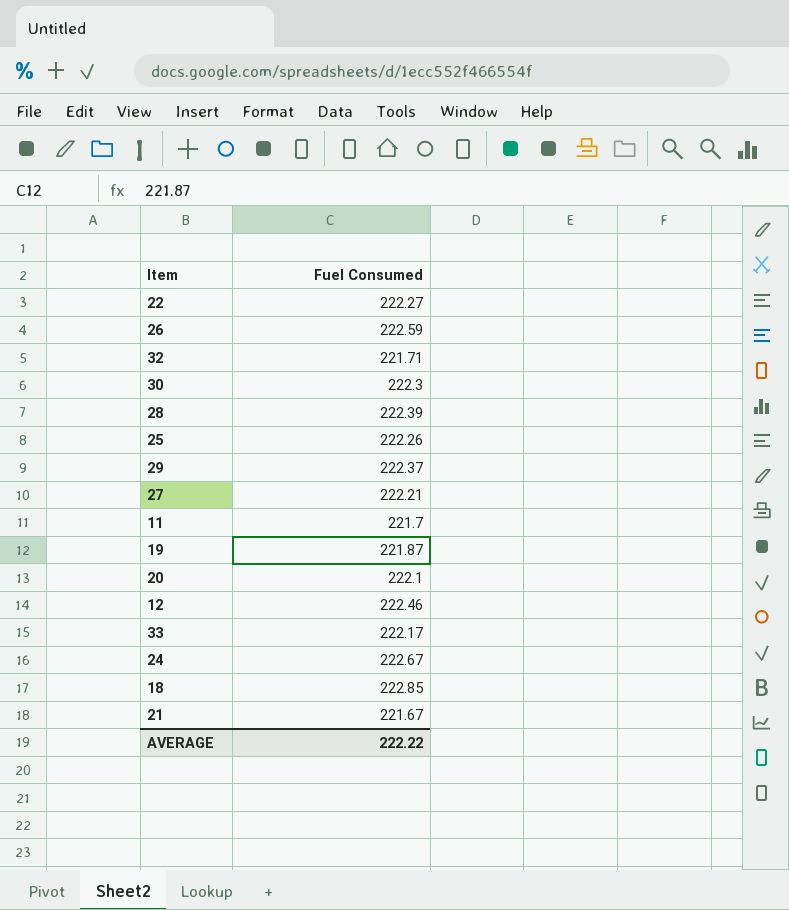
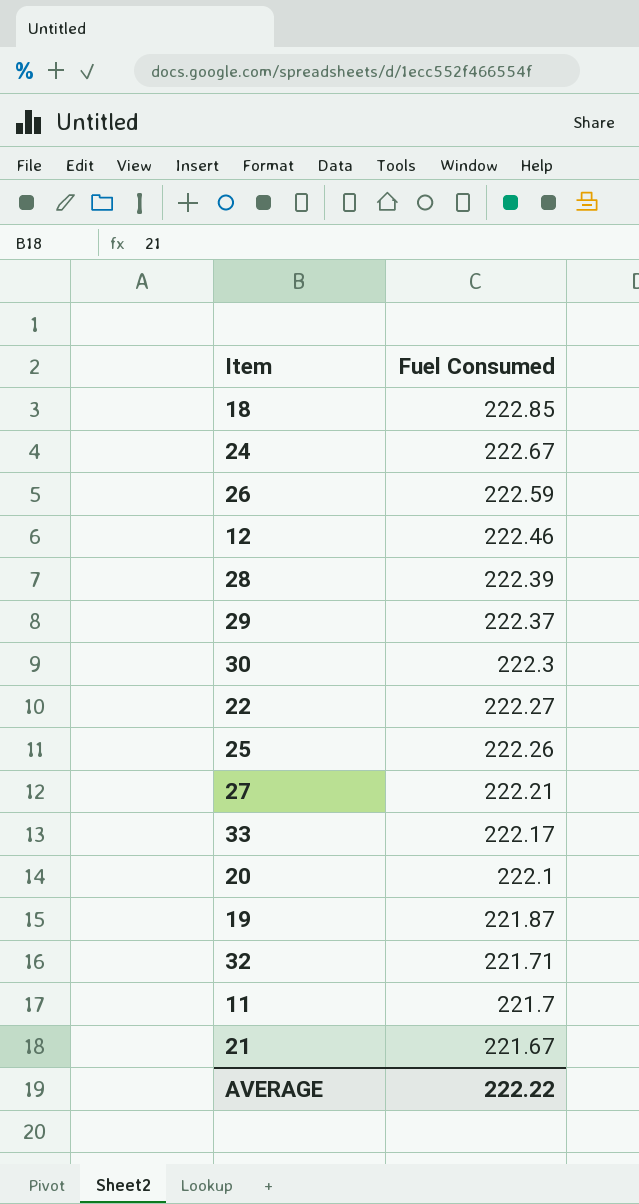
row order: none -> Fuel Consumed descending

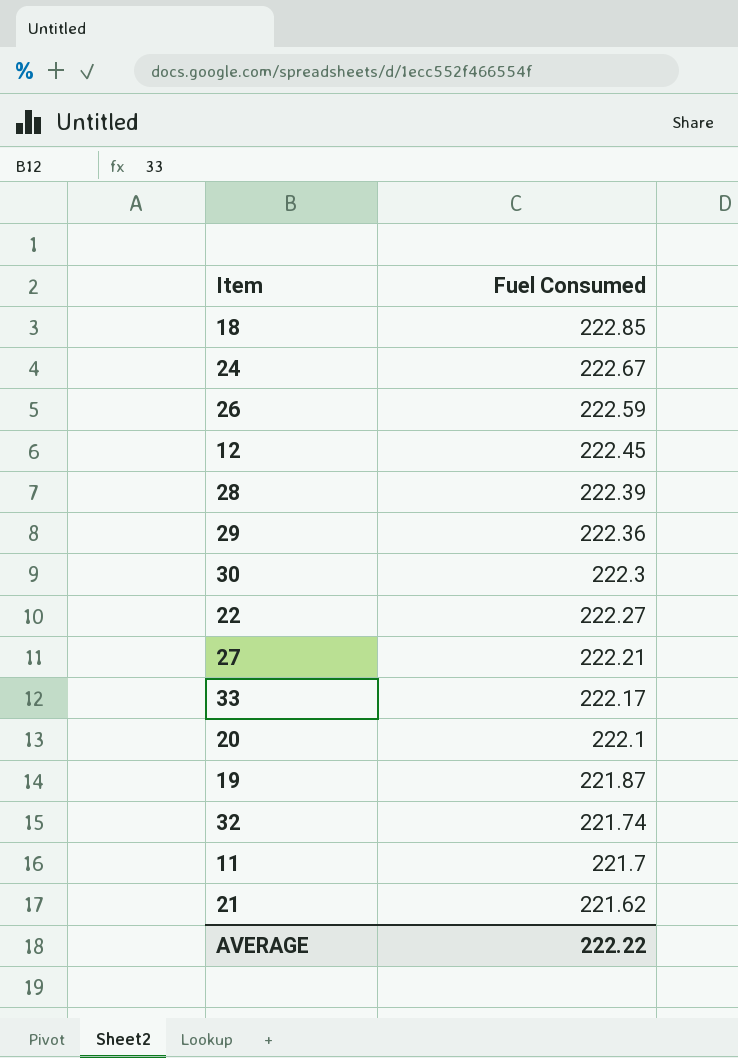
row 25: 222.26 -> none
12 | Fuel Consumed: 222.46 -> 222.45
29 | Fuel Consumed: 222.37 -> 222.36
32 | Fuel Consumed: 221.71 -> 221.74
21 | Fuel Consumed: 221.67 -> 221.62

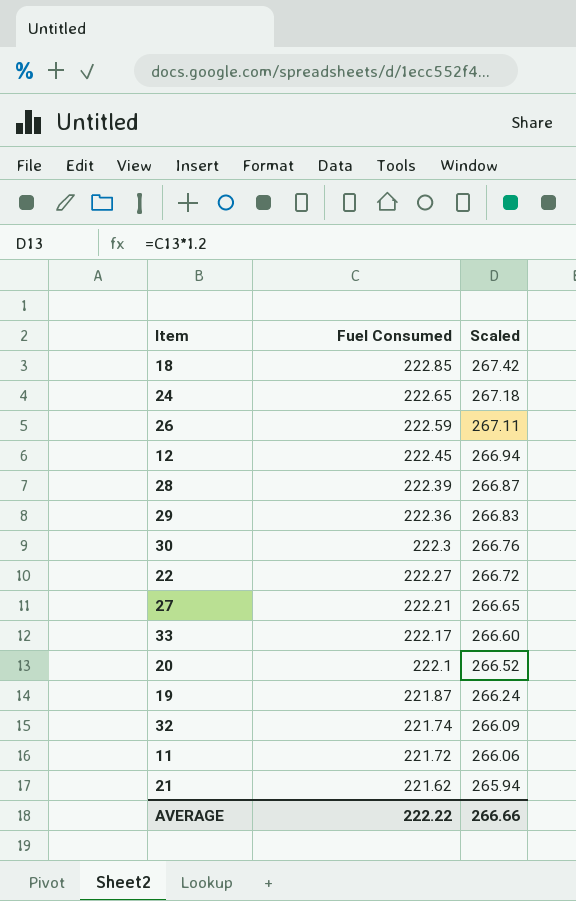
column Scaled | formula: none -> [Fuel Consumed] * 1.2
24 | Fuel Consumed: 222.67 -> 222.65
11 | Fuel Consumed: 221.7 -> 221.72

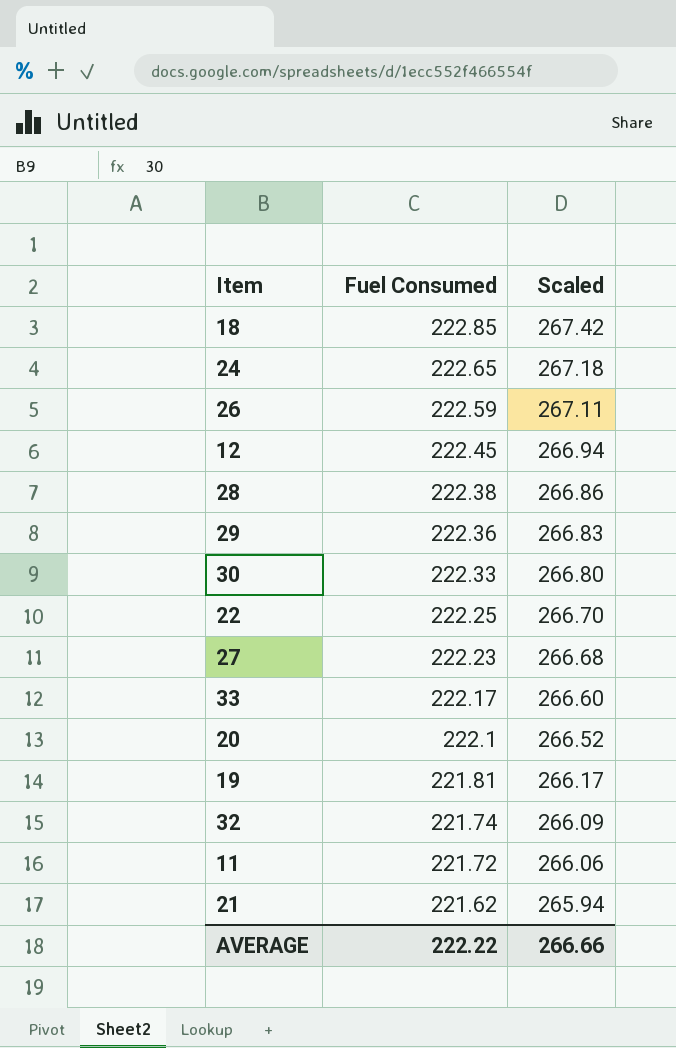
28 | Fuel Consumed: 222.39 -> 222.38
28 | Scaled: 266.87 -> 266.86
30 | Fuel Consumed: 222.3 -> 222.33
30 | Scaled: 266.76 -> 266.80
22 | Fuel Consumed: 222.27 -> 222.25
22 | Scaled: 266.72 -> 266.70
27 | Fuel Consumed: 222.21 -> 222.23
27 | Scaled: 266.65 -> 266.68
19 | Fuel Consumed: 221.87 -> 221.81
19 | Scaled: 266.24 -> 266.17

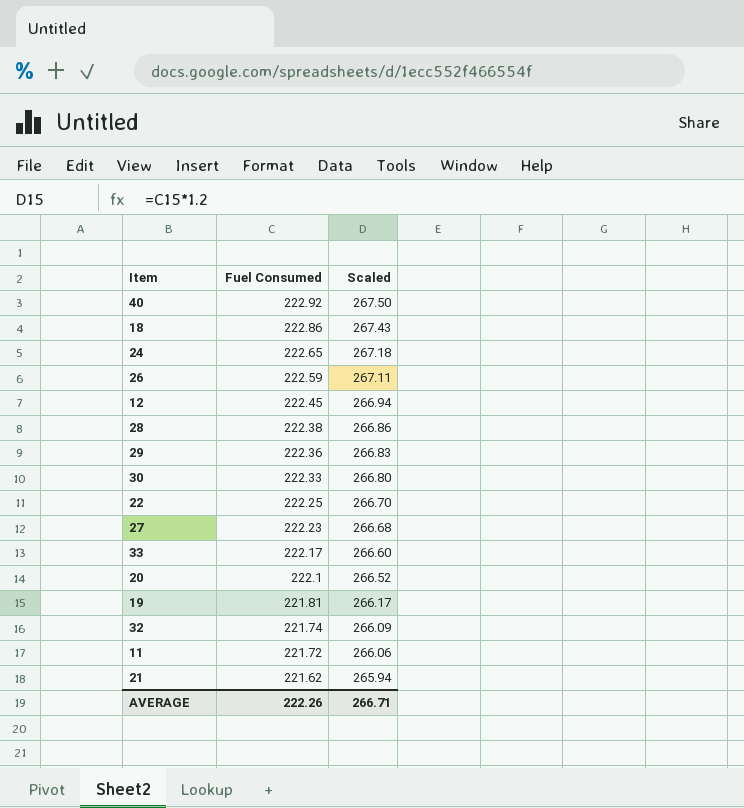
row 40: none -> 222.92 | 267.50
18 | Fuel Consumed: 222.85 -> 222.86
18 | Scaled: 267.42 -> 267.43
AVERAGE | Fuel Consumed: 222.22 -> 222.26
AVERAGE | Scaled: 266.66 -> 266.71

